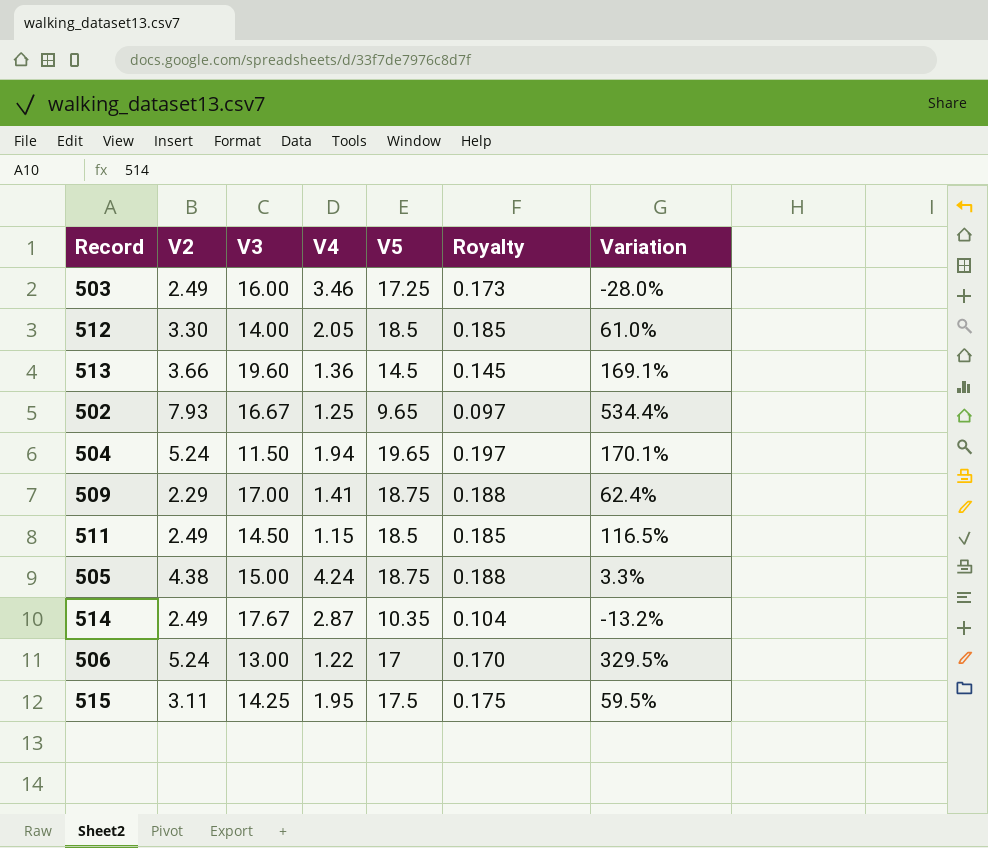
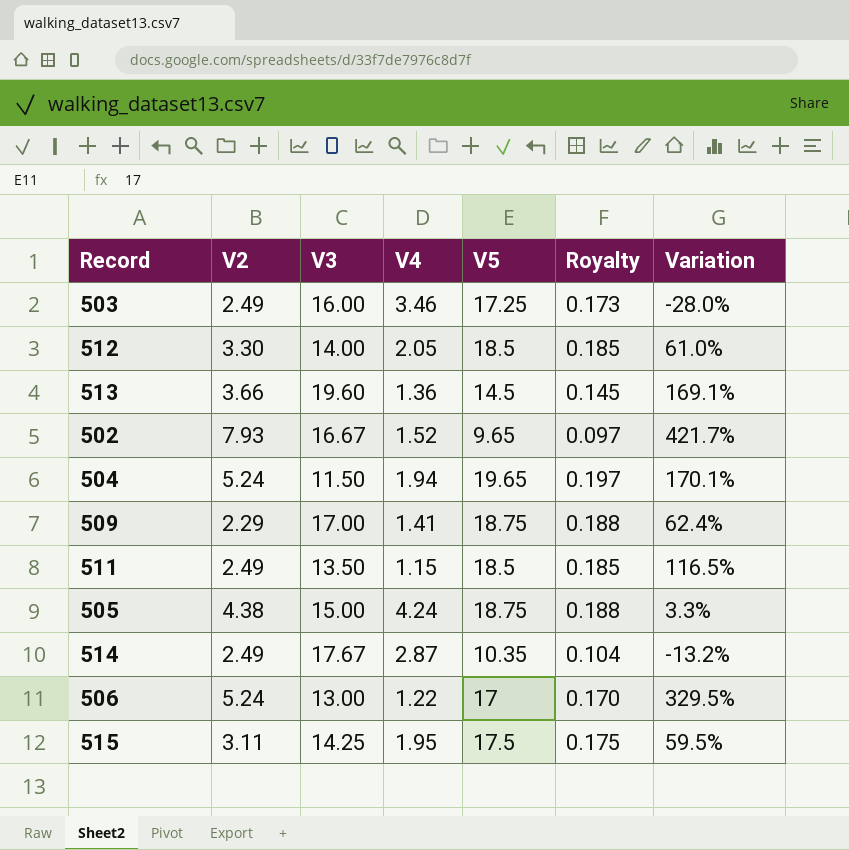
502 | V4: 1.25 -> 1.52
502 | Variation: 534.4% -> 421.7%
511 | V3: 14.50 -> 13.50

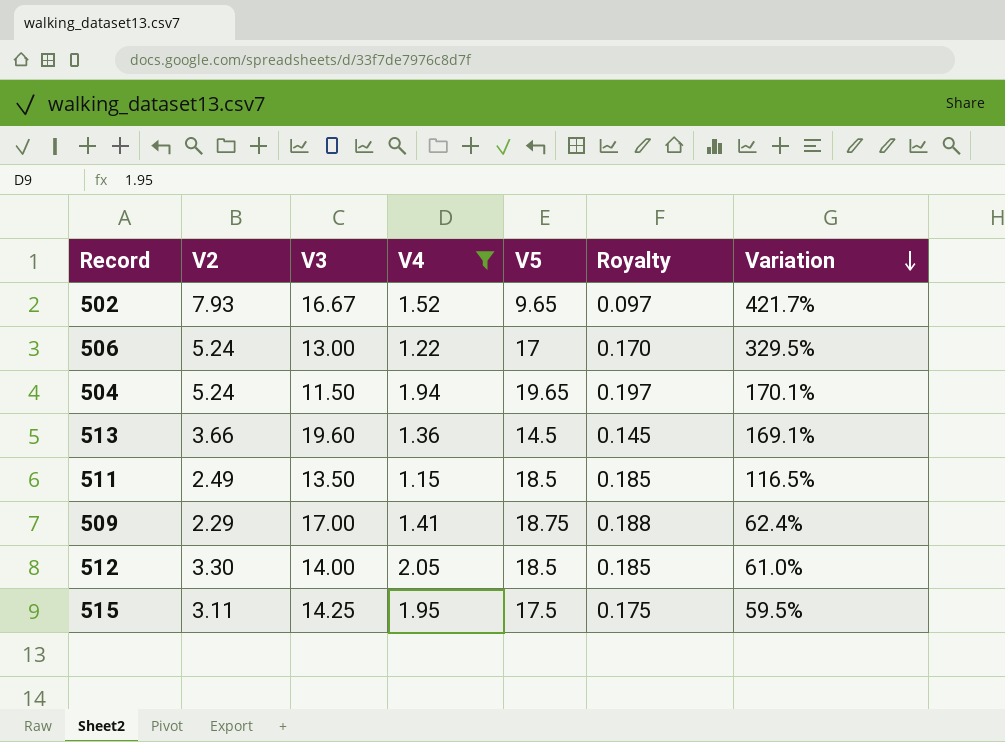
filter: none -> V4 <= 2.05
row order: none -> Variation descending

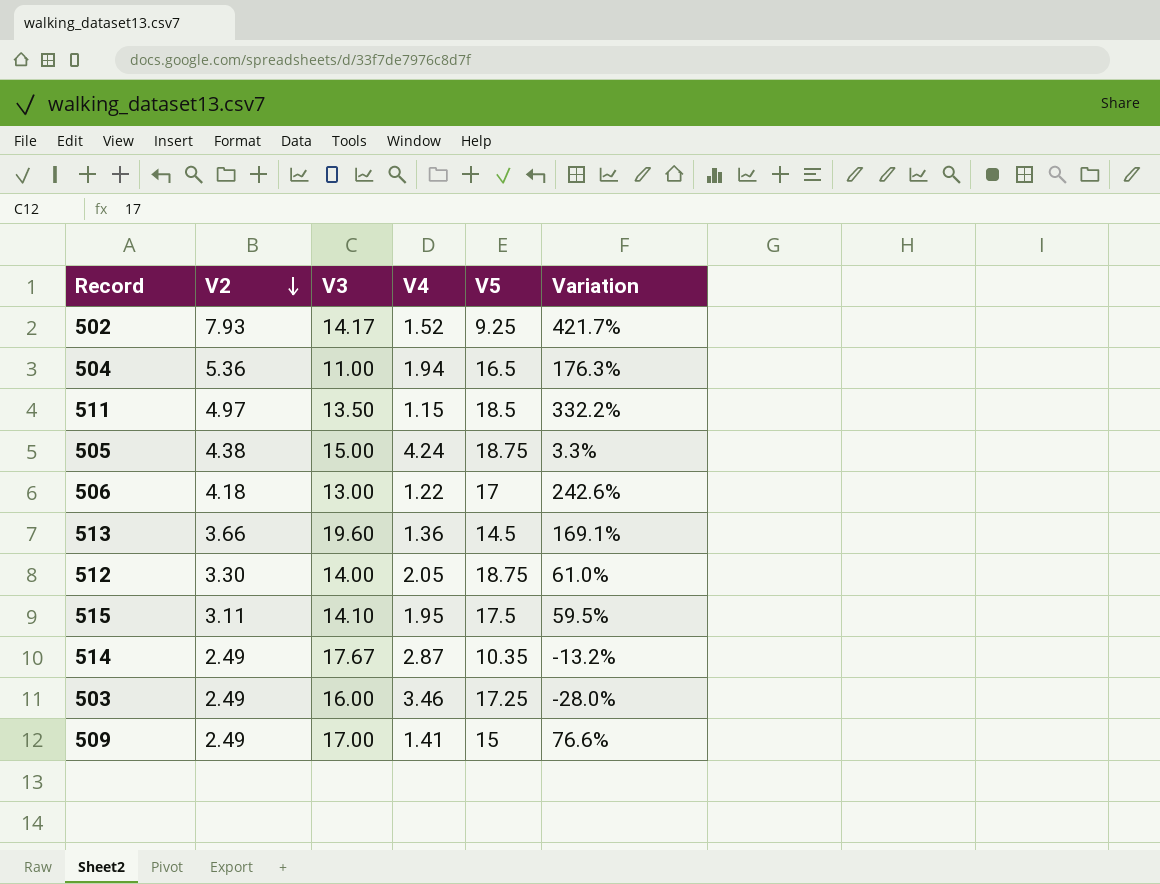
filter: V4 <= 2.05 -> none
row order: Variation descending -> V2 descending
column Royalty | formula: [V5] * 0.01 -> none
502 | V3: 16.67 -> 14.17
502 | V5: 9.65 -> 9.25
504 | V2: 5.24 -> 5.36
504 | V3: 11.50 -> 11.00
504 | V5: 19.65 -> 16.5
504 | Variation: 170.1% -> 176.3%
511 | V2: 2.49 -> 4.97
511 | Variation: 116.5% -> 332.2%
506 | V2: 5.24 -> 4.18
506 | Variation: 329.5% -> 242.6%
512 | V5: 18.5 -> 18.75
515 | V3: 14.25 -> 14.10
509 | V2: 2.29 -> 2.49
509 | V5: 18.75 -> 15
509 | Variation: 62.4% -> 76.6%

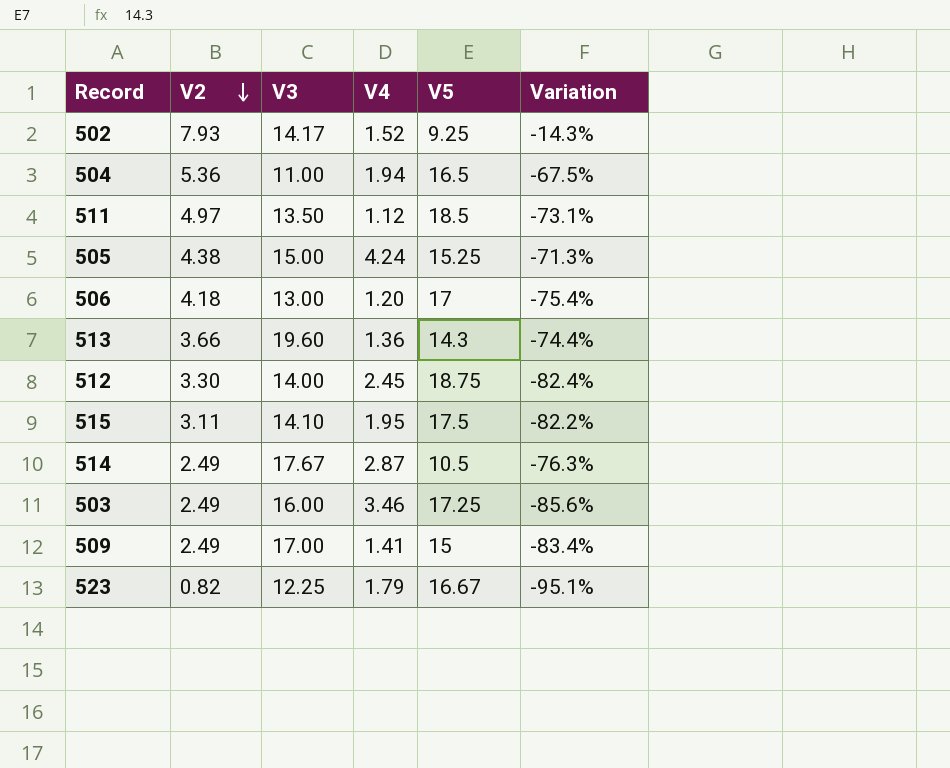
column Variation | formula: ([V2] - [V4]) / [V4] -> ([V2] - [V5]) / [V5]
511 | V4: 1.15 -> 1.12
505 | V5: 18.75 -> 15.25
506 | V4: 1.22 -> 1.20
513 | V5: 14.5 -> 14.3
512 | V4: 2.05 -> 2.45
514 | V5: 10.35 -> 10.5
row 523: none -> 0.82 | 12.25 | 1.79 | 16.67 | -95.1%

